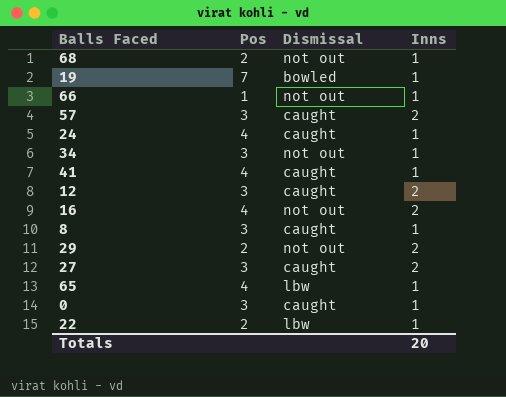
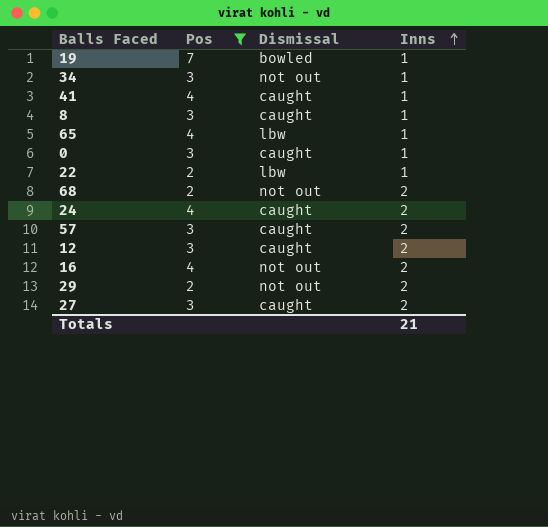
filter: none -> Pos != 1
row order: none -> Inns ascending
68 | Inns: 1 -> 2
24 | Inns: 1 -> 2
Totals | Inns: 20 -> 21

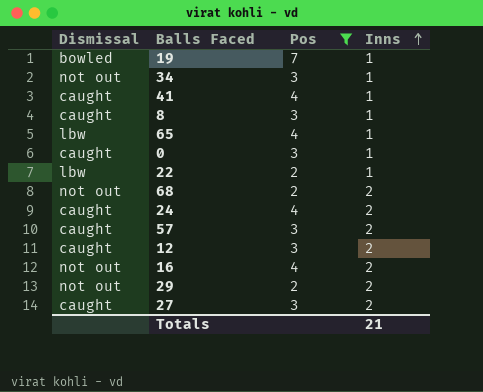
column Dismissal | position: 3 -> 1

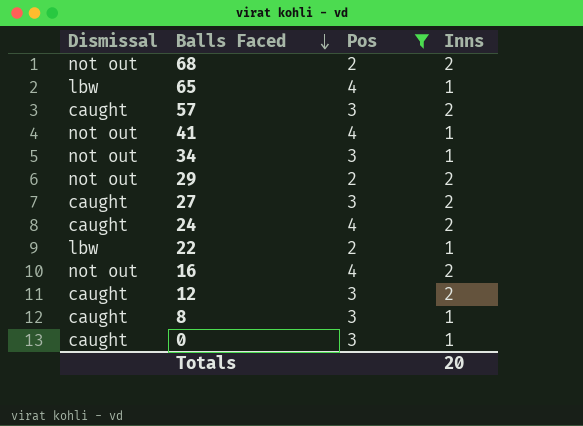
row order: Inns ascending -> Balls Faced descending
row 19: bowled | 7 | 1 -> none
41 | Dismissal: caught -> not out
Totals | Inns: 21 -> 20

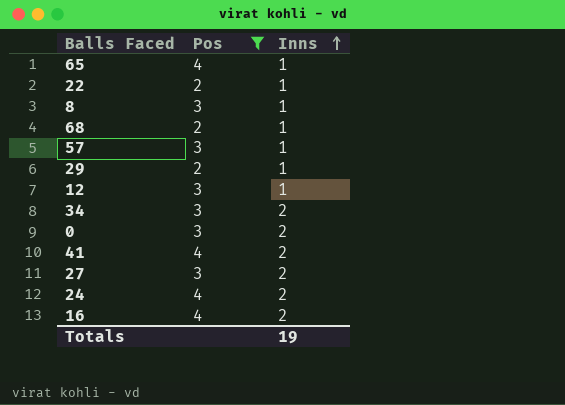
row order: Balls Faced descending -> Inns ascending
column Dismissal | position: 1 -> none
68 | Inns: 2 -> 1
57 | Inns: 2 -> 1
29 | Inns: 2 -> 1
12 | Inns: 2 -> 1
34 | Inns: 1 -> 2
0 | Inns: 1 -> 2
41 | Inns: 1 -> 2
Totals | Inns: 20 -> 19

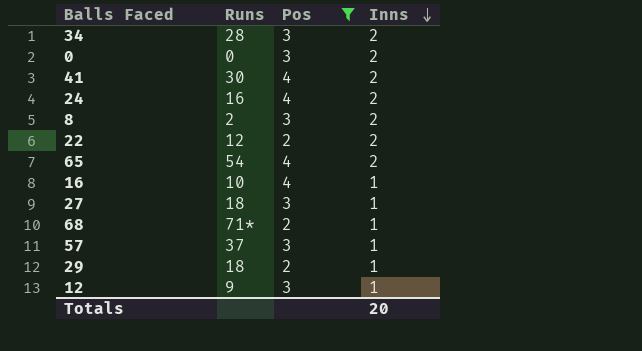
row order: Inns ascending -> Inns descending
column Runs | position: none -> 2
8 | Inns: 1 -> 2
22 | Inns: 1 -> 2
65 | Inns: 1 -> 2
16 | Inns: 2 -> 1
27 | Inns: 2 -> 1
Totals | Inns: 19 -> 20

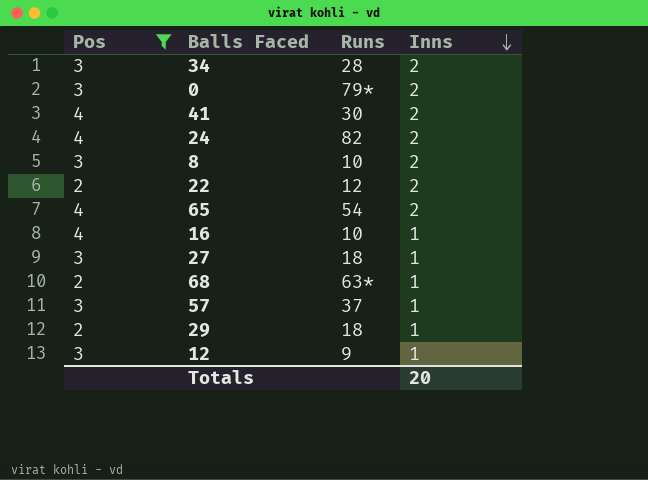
column Pos | position: 3 -> 1
0 | Runs: 0 -> 79*
24 | Runs: 16 -> 82
8 | Runs: 2 -> 10
68 | Runs: 71* -> 63*

